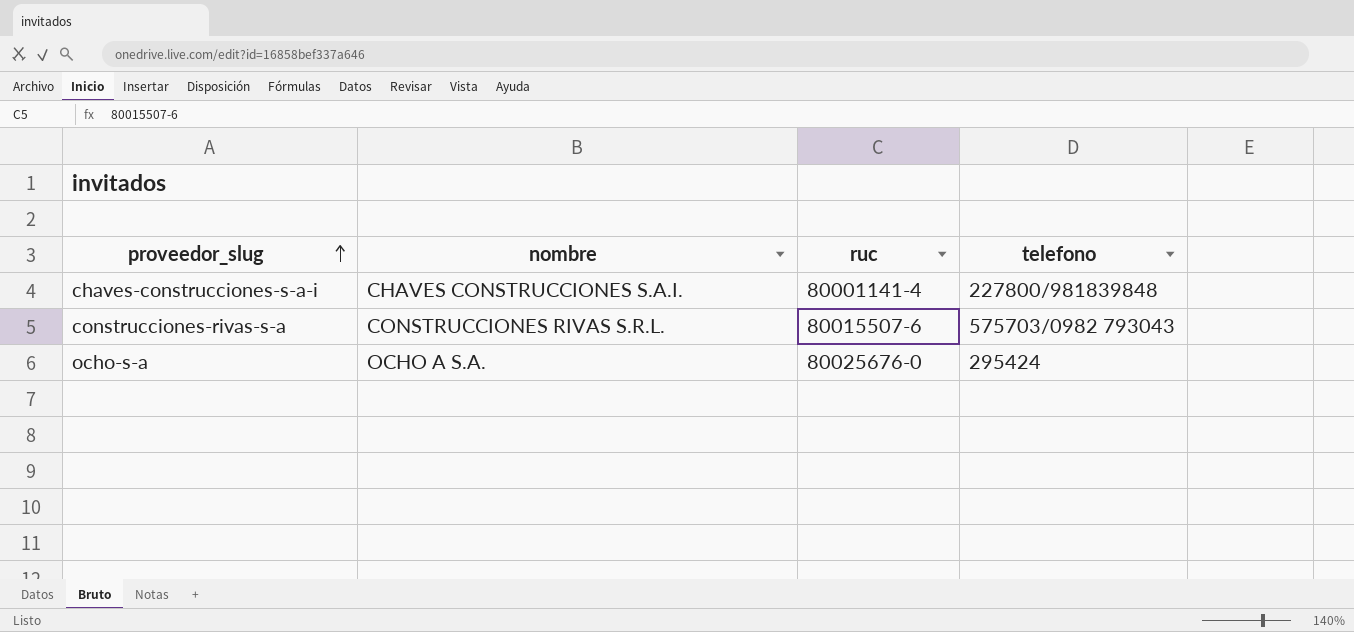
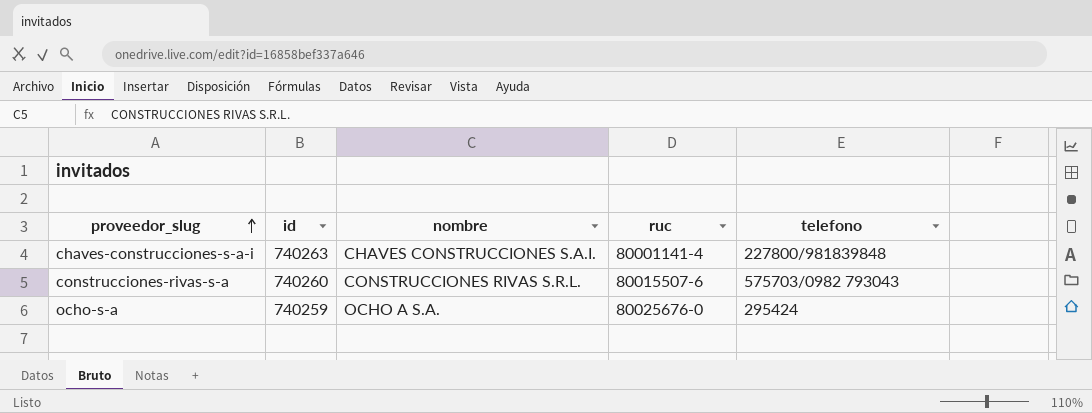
column id | position: none -> 2

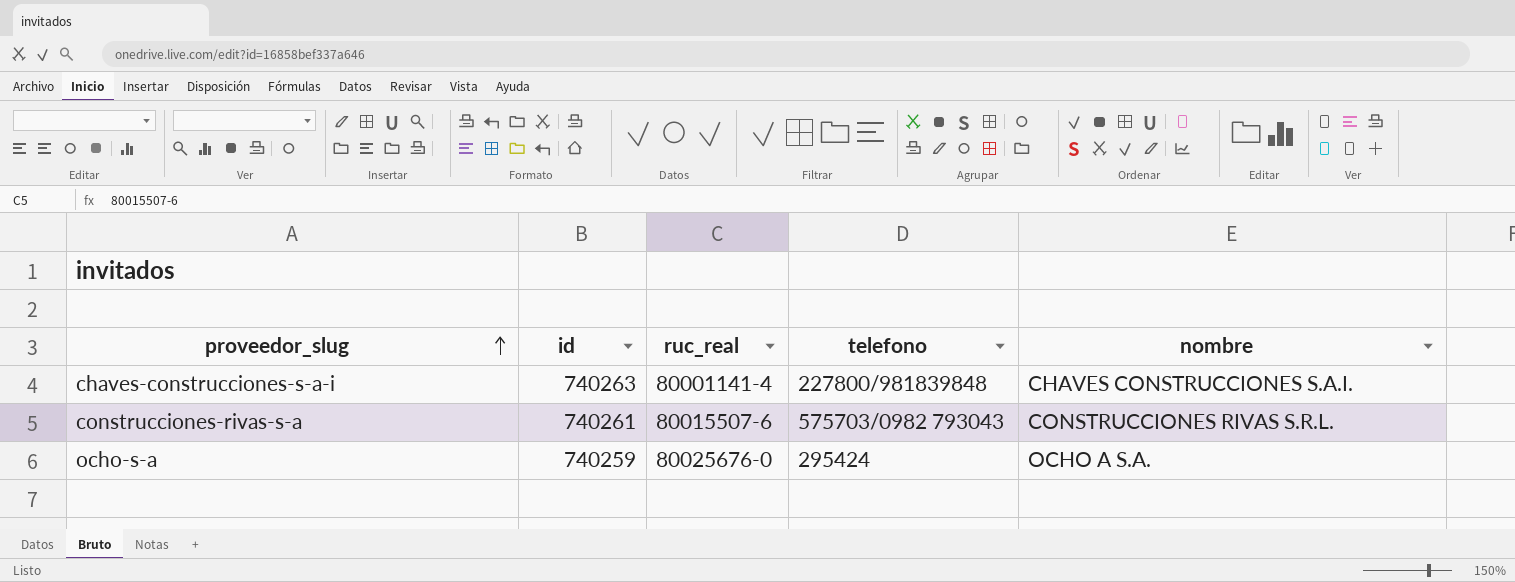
column name: ruc -> ruc_real
column nombre | position: 3 -> 5
construcciones-rivas-s-a | id: 740260 -> 740261

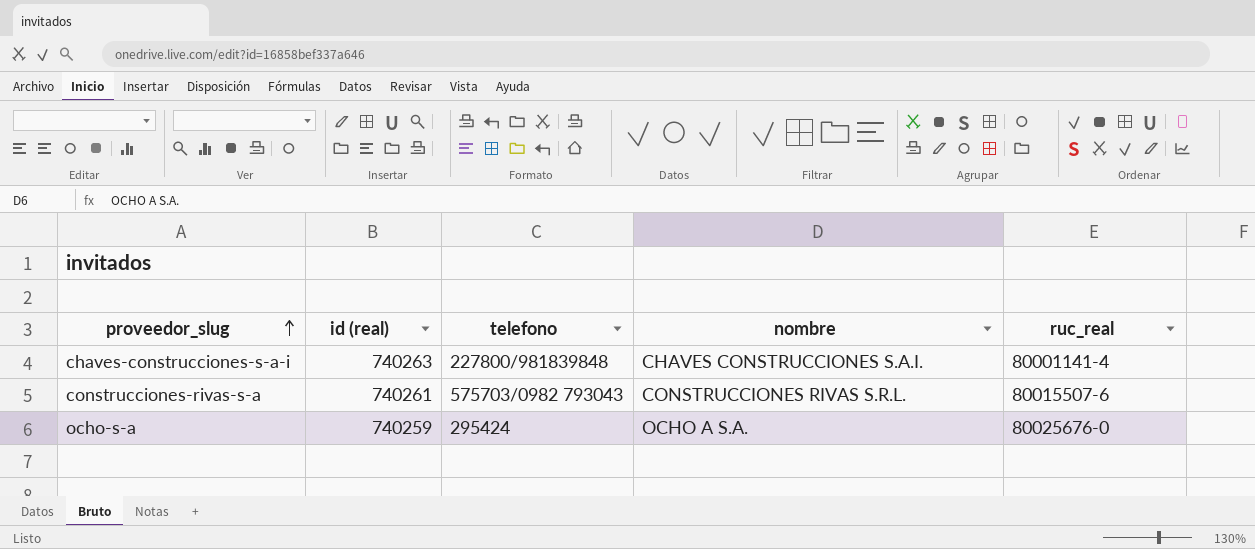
column name: id -> id (real)
column ruc_real | position: 3 -> 5

